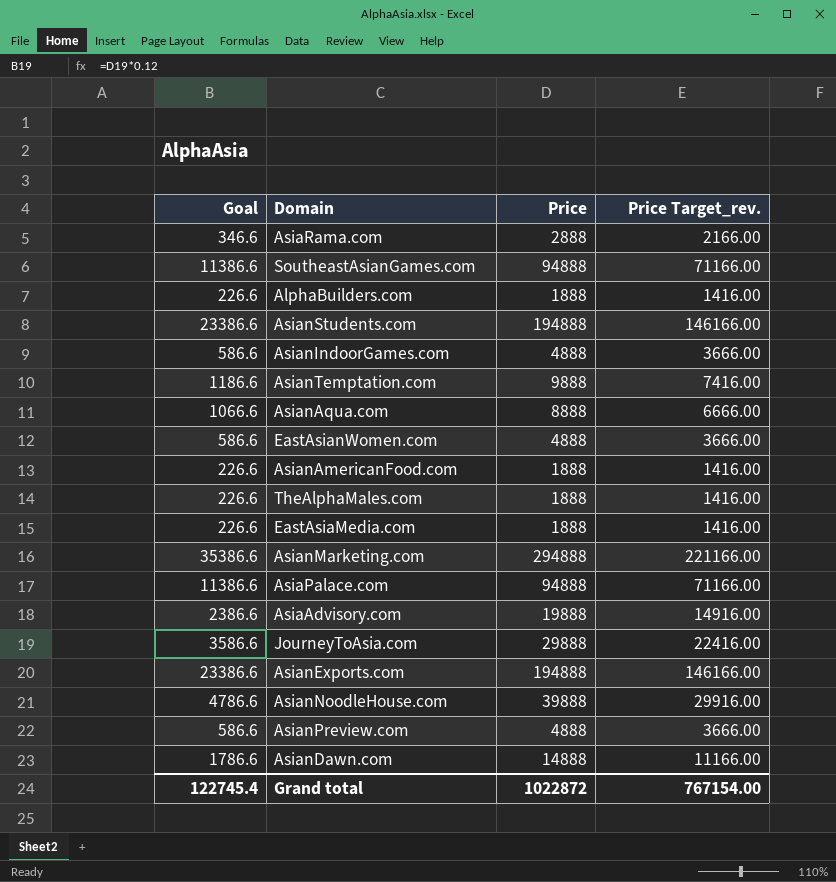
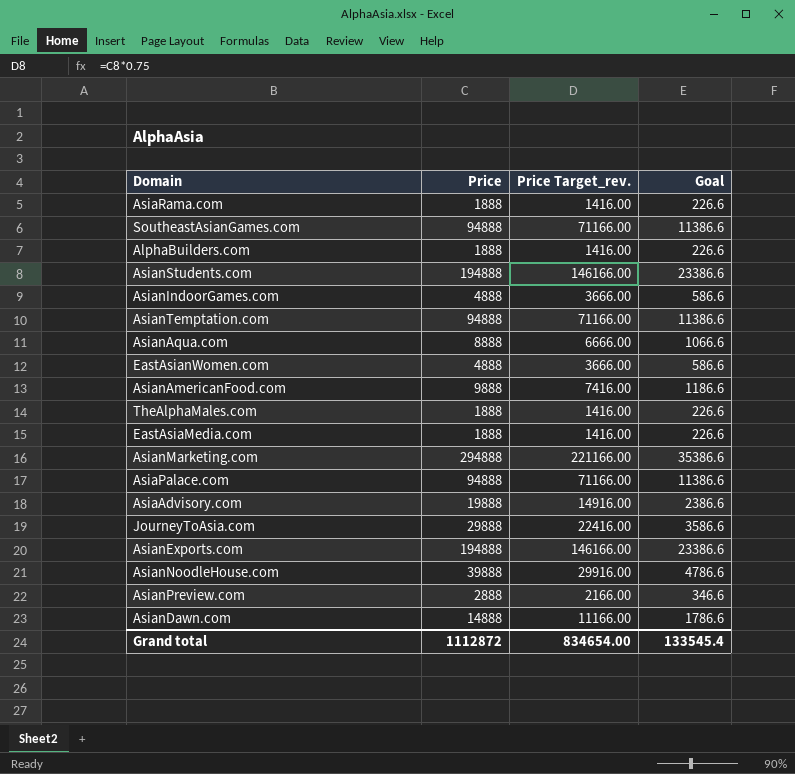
column Goal | position: 1 -> 4
AsiaRama.com | Price: 2888 -> 1888
AsiaRama.com | Price Target_rev.: 2166.00 -> 1416.00
AsiaRama.com | Goal: 346.6 -> 226.6
AsianTemptation.com | Price: 9888 -> 94888
AsianTemptation.com | Price Target_rev.: 7416.00 -> 71166.00
AsianTemptation.com | Goal: 1186.6 -> 11386.6
AsianAmericanFood.com | Price: 1888 -> 9888
AsianAmericanFood.com | Price Target_rev.: 1416.00 -> 7416.00
AsianAmericanFood.com | Goal: 226.6 -> 1186.6
AsianPreview.com | Price: 4888 -> 2888
AsianPreview.com | Price Target_rev.: 3666.00 -> 2166.00
AsianPreview.com | Goal: 586.6 -> 346.6
Grand total | Price: 1022872 -> 1112872
Grand total | Price Target_rev.: 767154.00 -> 834654.00
Grand total | Goal: 122745.4 -> 133545.4

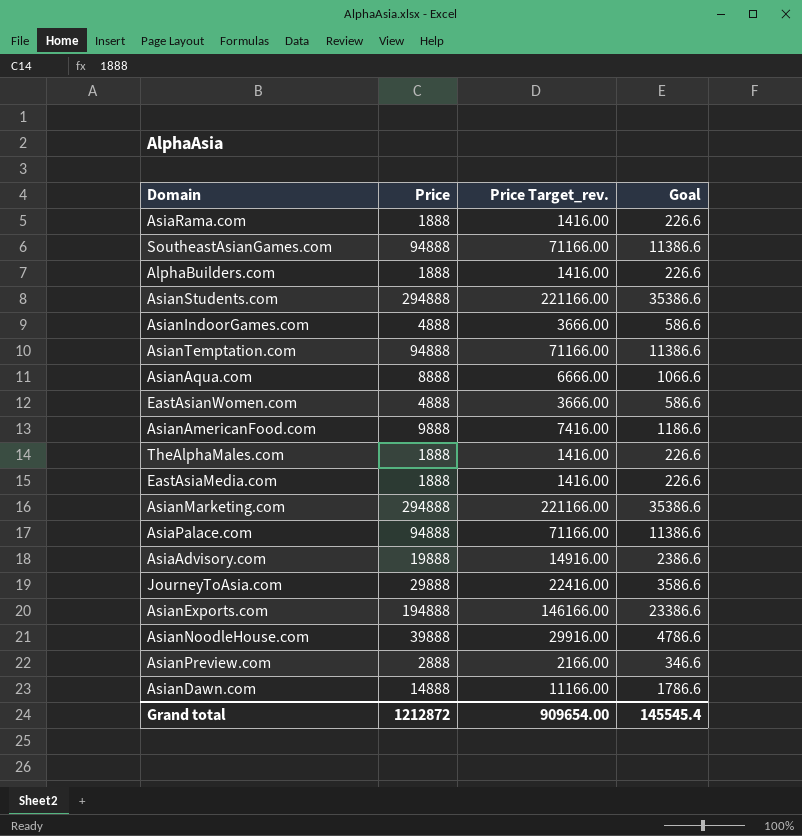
AsianStudents.com | Price: 194888 -> 294888
AsianStudents.com | Price Target_rev.: 146166.00 -> 221166.00
AsianStudents.com | Goal: 23386.6 -> 35386.6
Grand total | Price: 1112872 -> 1212872
Grand total | Price Target_rev.: 834654.00 -> 909654.00
Grand total | Goal: 133545.4 -> 145545.4

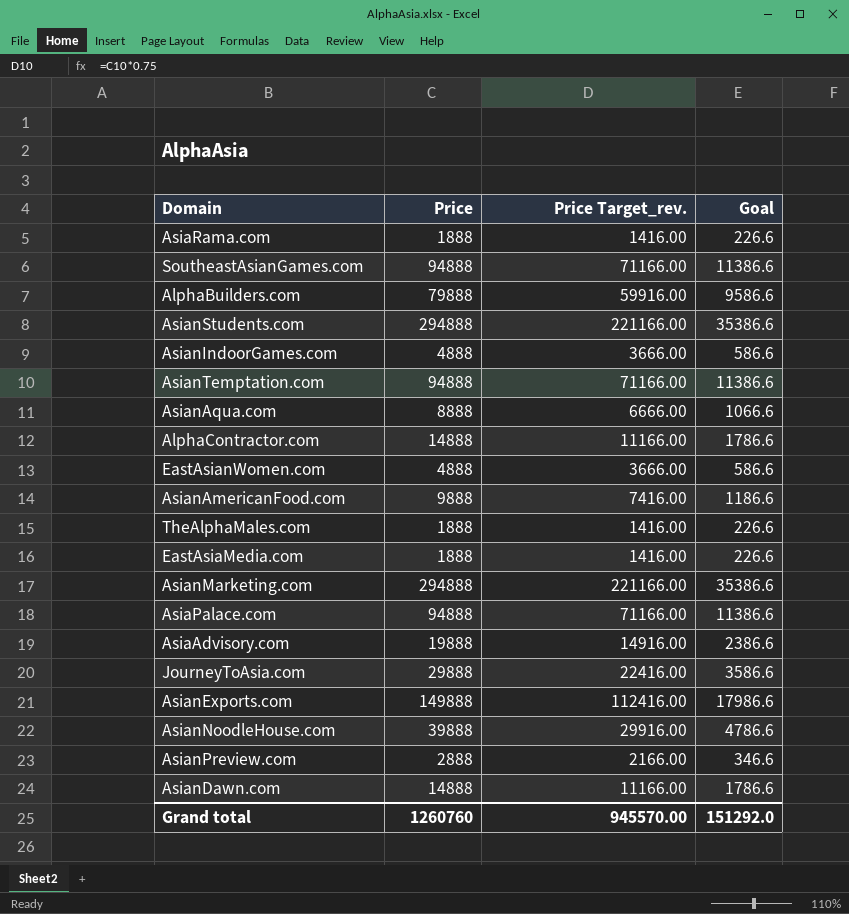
AlphaBuilders.com | Price: 1888 -> 79888
AlphaBuilders.com | Price Target_rev.: 1416.00 -> 59916.00
AlphaBuilders.com | Goal: 226.6 -> 9586.6
row AlphaContractor.com: none -> 14888 | 11166.00 | 1786.6
AsianExports.com | Price: 194888 -> 149888
AsianExports.com | Price Target_rev.: 146166.00 -> 112416.00
AsianExports.com | Goal: 23386.6 -> 17986.6
Grand total | Price: 1212872 -> 1260760
Grand total | Price Target_rev.: 909654.00 -> 945570.00
Grand total | Goal: 145545.4 -> 151292.0

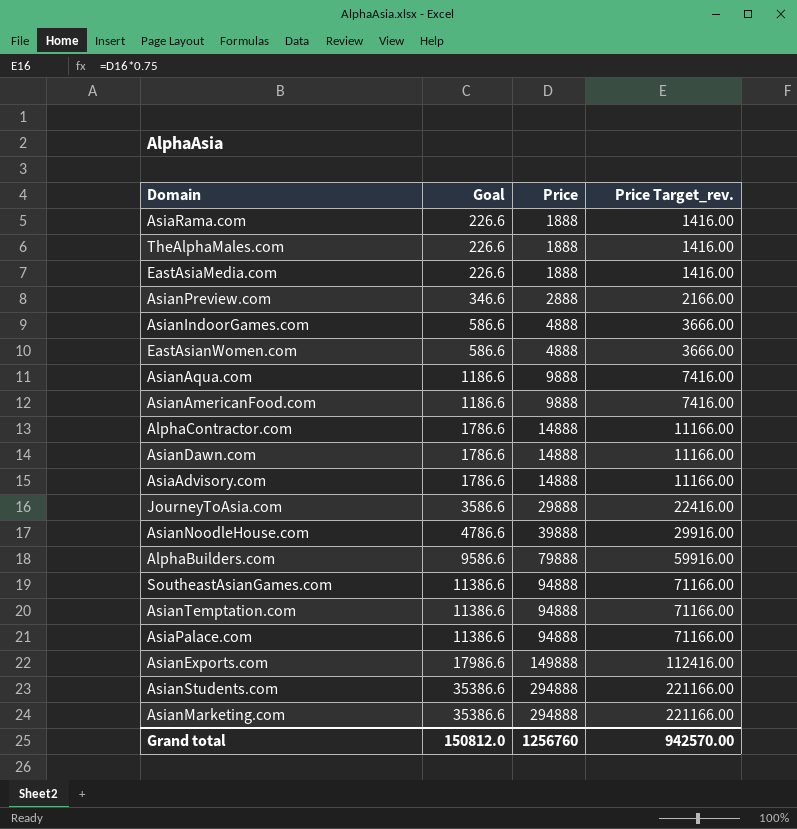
row order: none -> Goal ascending
column Goal | position: 4 -> 2
AsianAqua.com | Goal: 1066.6 -> 1186.6
AsianAqua.com | Price: 8888 -> 9888
AsianAqua.com | Price Target_rev.: 6666.00 -> 7416.00
AsiaAdvisory.com | Goal: 2386.6 -> 1786.6
AsiaAdvisory.com | Price: 19888 -> 14888
AsiaAdvisory.com | Price Target_rev.: 14916.00 -> 11166.00
Grand total | Goal: 151292.0 -> 150812.0
Grand total | Price: 1260760 -> 1256760
Grand total | Price Target_rev.: 945570.00 -> 942570.00

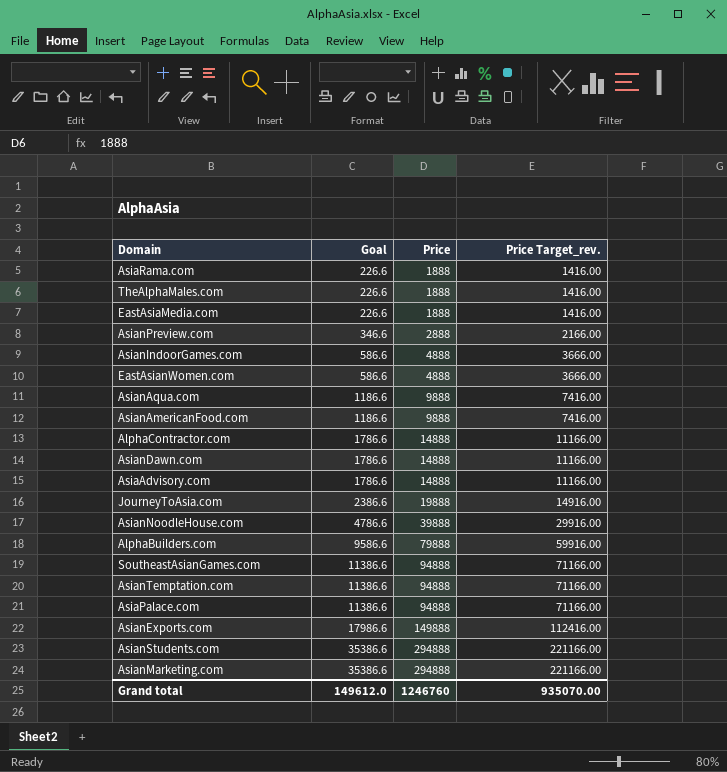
JourneyToAsia.com | Goal: 3586.6 -> 2386.6
JourneyToAsia.com | Price: 29888 -> 19888
JourneyToAsia.com | Price Target_rev.: 22416.00 -> 14916.00
Grand total | Goal: 150812.0 -> 149612.0
Grand total | Price: 1256760 -> 1246760
Grand total | Price Target_rev.: 942570.00 -> 935070.00

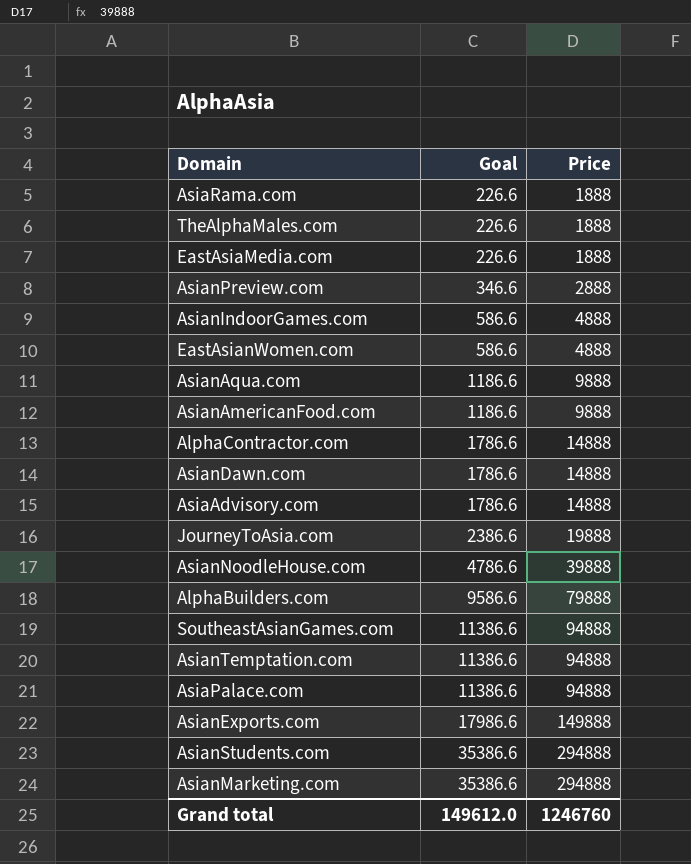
column Price Target_rev. | formula: [Price] * 0.75 -> none

